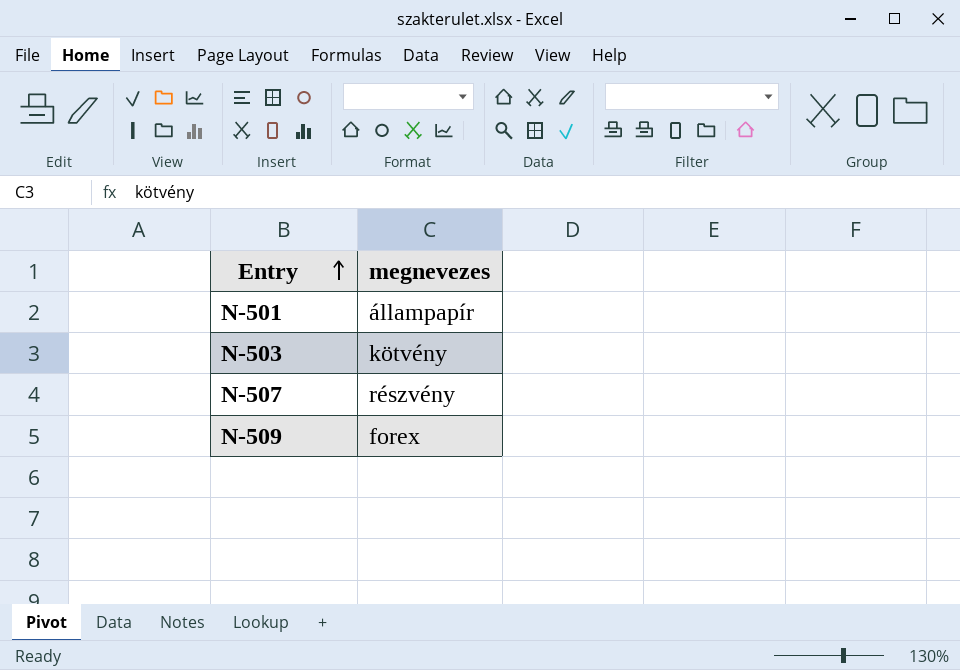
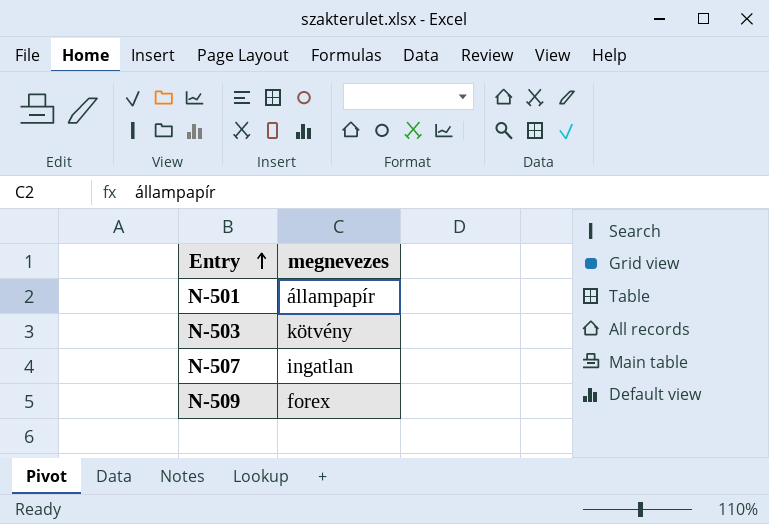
N-507 | megnevezes: részvény -> ingatlan

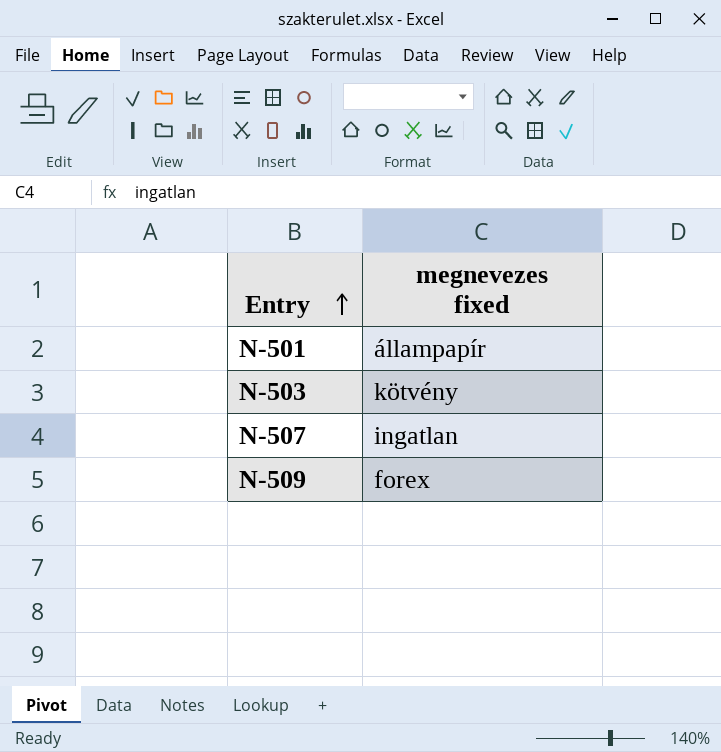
column name: megnevezes -> megnevezes fixed

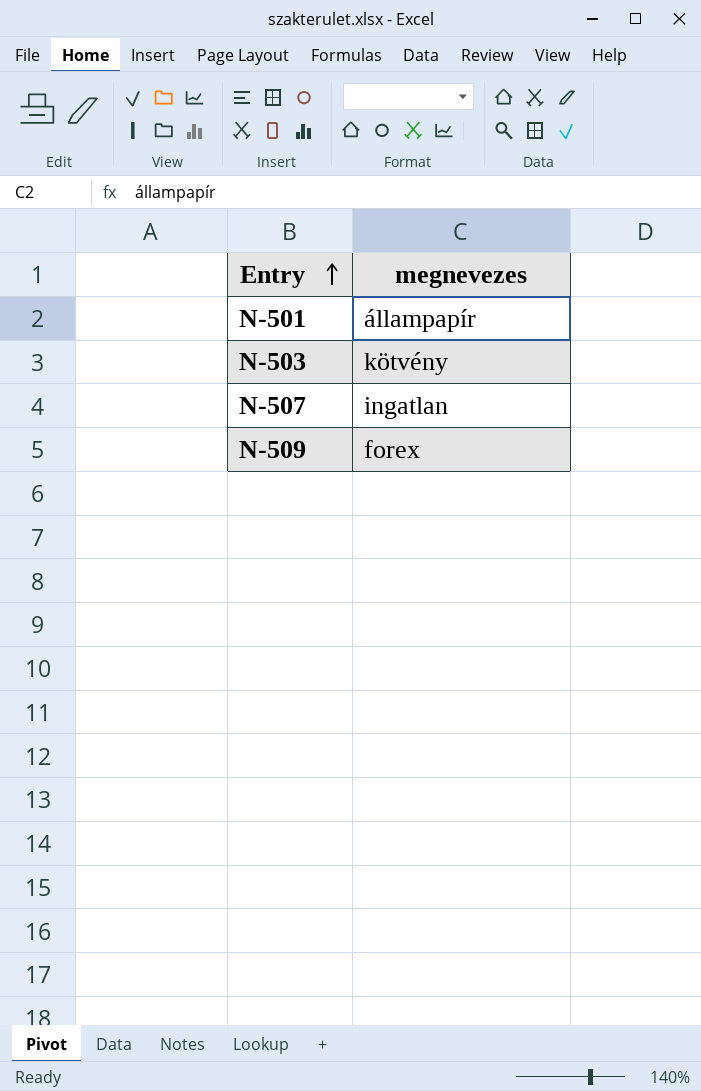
column name: megnevezes fixed -> megnevezes

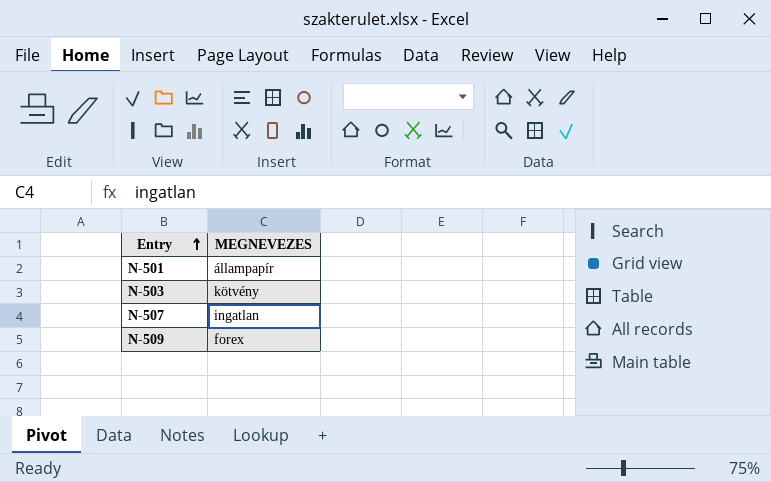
column name: megnevezes -> MEGNEVEZES

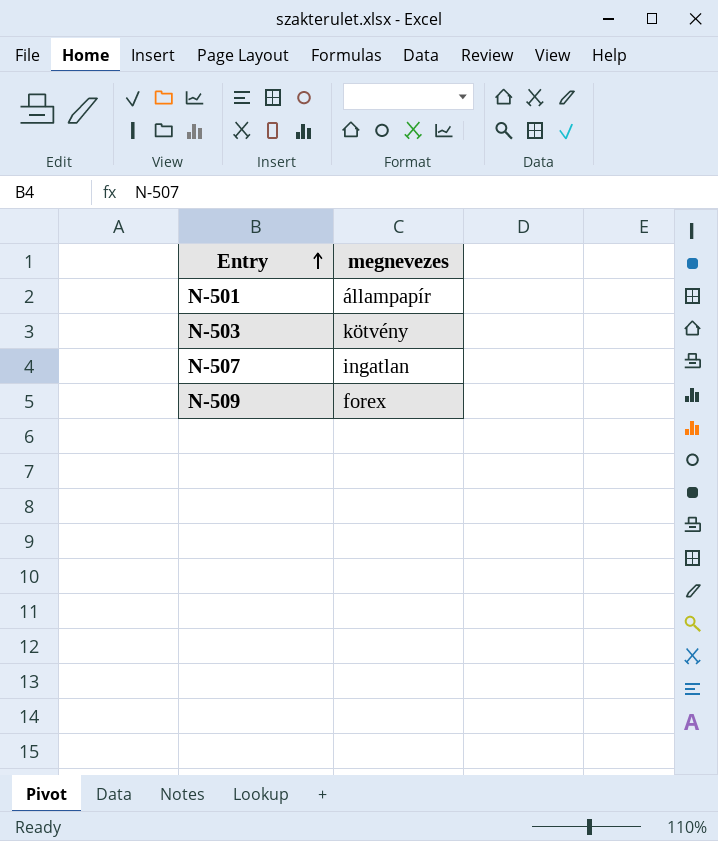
column name: MEGNEVEZES -> megnevezes

